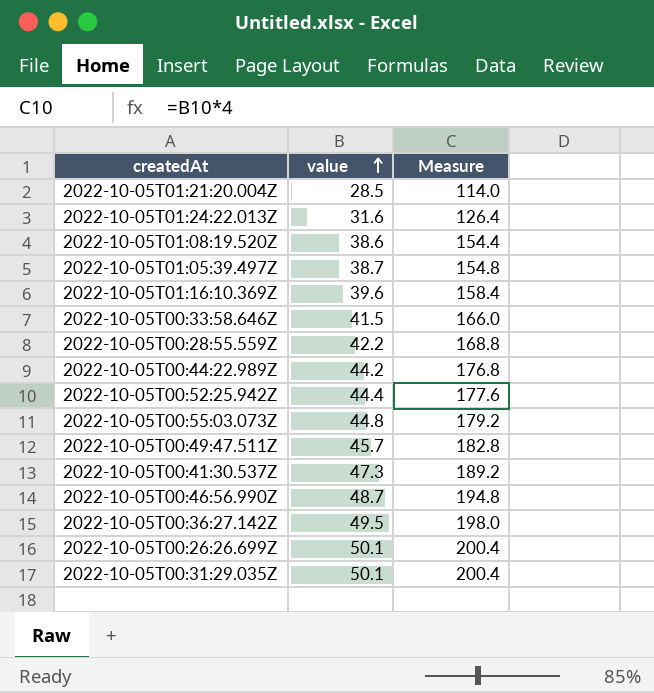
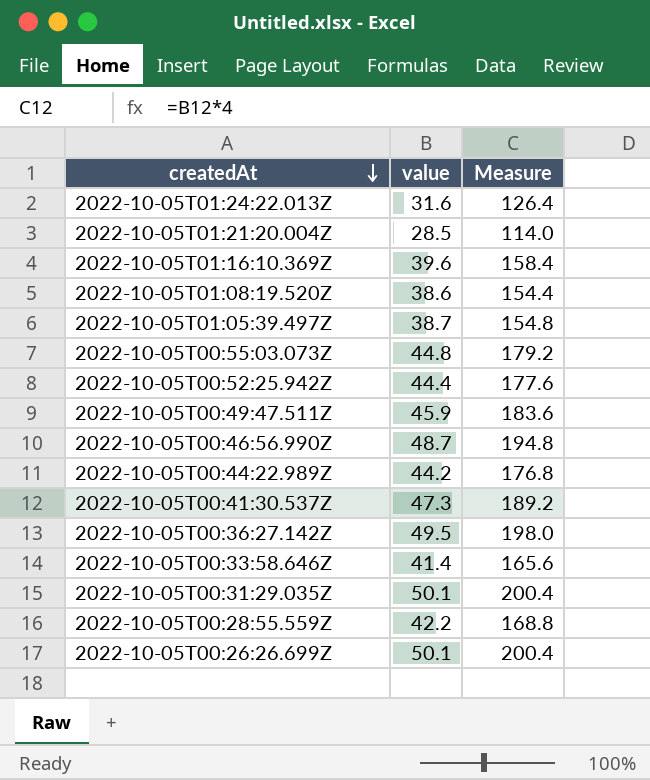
row order: value ascending -> createdAt descending
2022-10-05T00:49:47.511Z | value: 45.7 -> 45.9
2022-10-05T00:49:47.511Z | Measure: 182.8 -> 183.6
2022-10-05T00:33:58.646Z | value: 41.5 -> 41.4
2022-10-05T00:33:58.646Z | Measure: 166.0 -> 165.6

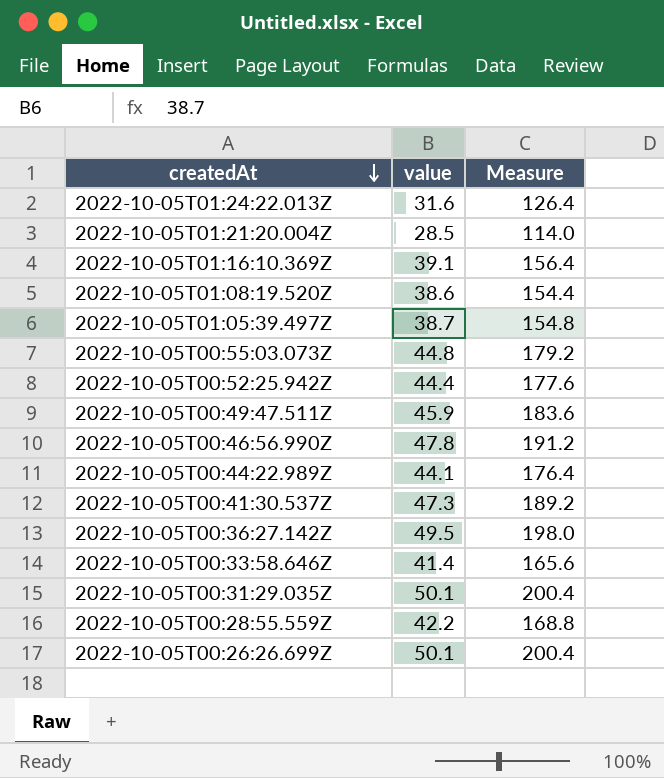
2022-10-05T01:16:10.369Z | value: 39.6 -> 39.1
2022-10-05T01:16:10.369Z | Measure: 158.4 -> 156.4
2022-10-05T00:46:56.990Z | value: 48.7 -> 47.8
2022-10-05T00:46:56.990Z | Measure: 194.8 -> 191.2
2022-10-05T00:44:22.989Z | value: 44.2 -> 44.1
2022-10-05T00:44:22.989Z | Measure: 176.8 -> 176.4

